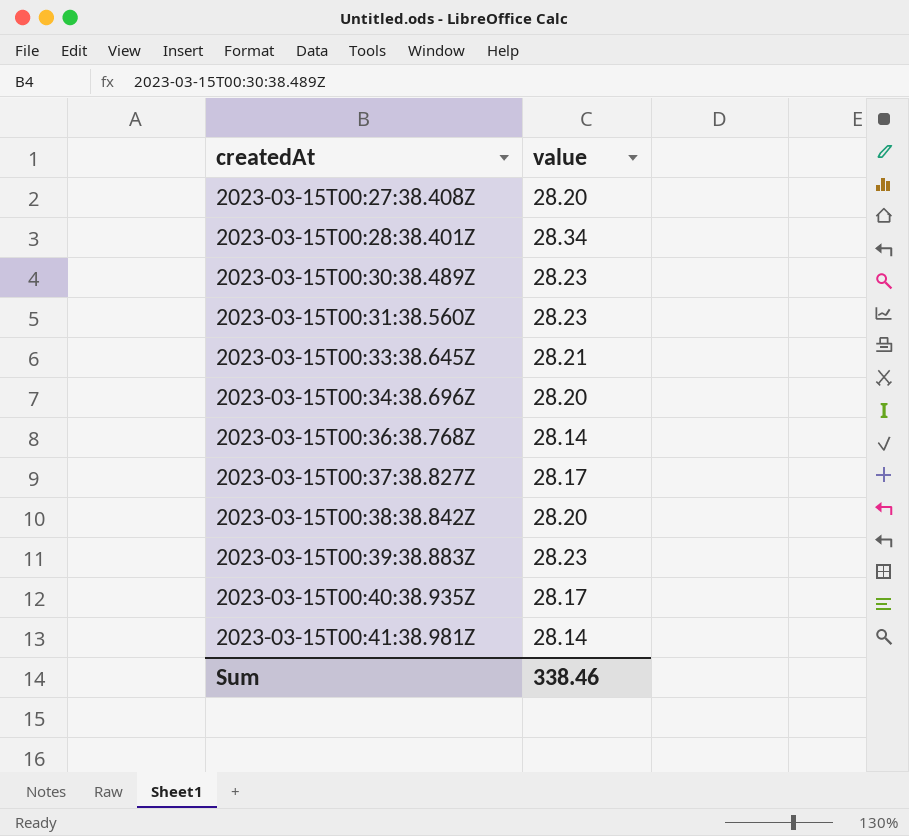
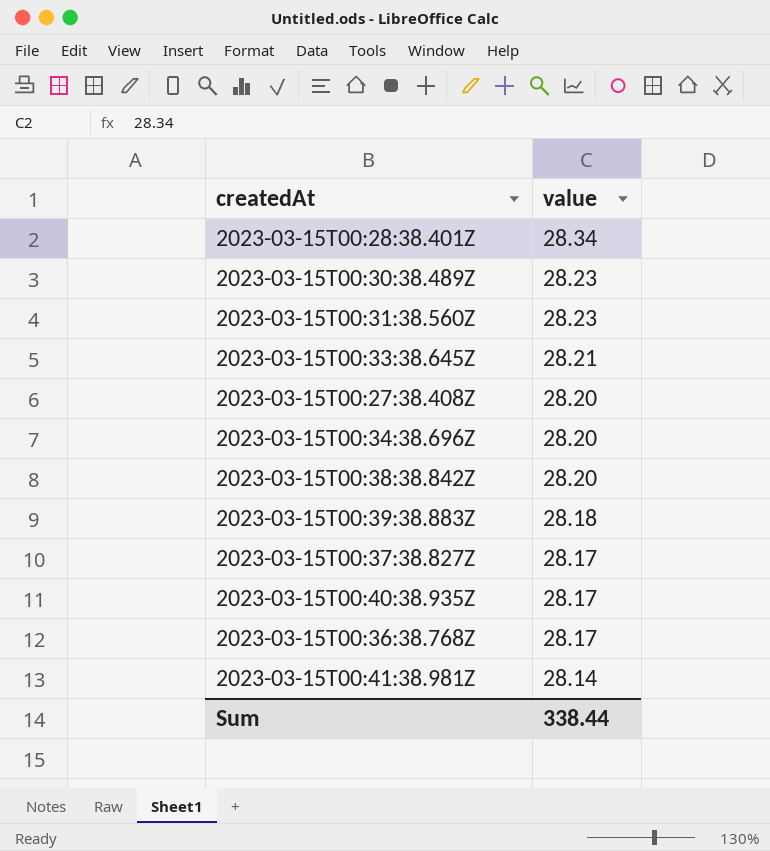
row order: createdAt ascending -> value descending
2023-03-15T00:39:38.883Z | value: 28.23 -> 28.18
2023-03-15T00:36:38.768Z | value: 28.14 -> 28.17
Sum | value: 338.46 -> 338.44

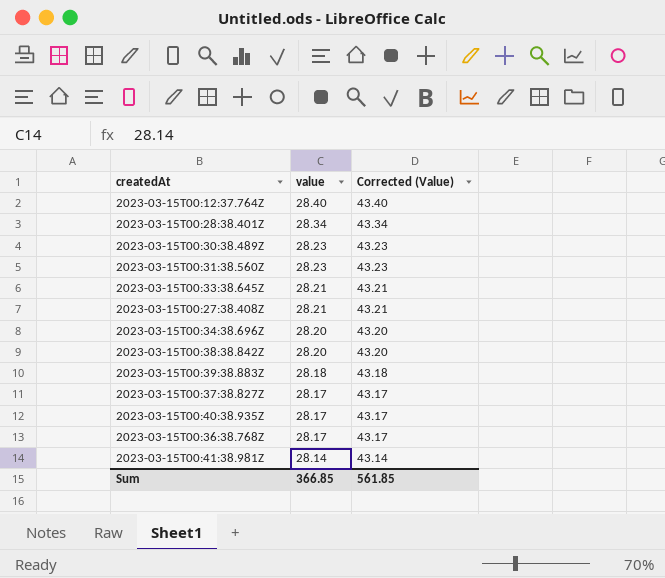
column Corrected (Value) | formula: none -> [value] + 15
row 2023-03-15T00:12:37.764Z: none -> 28.40 | 43.40
2023-03-15T00:27:38.408Z | value: 28.20 -> 28.21
Sum | value: 338.44 -> 366.85

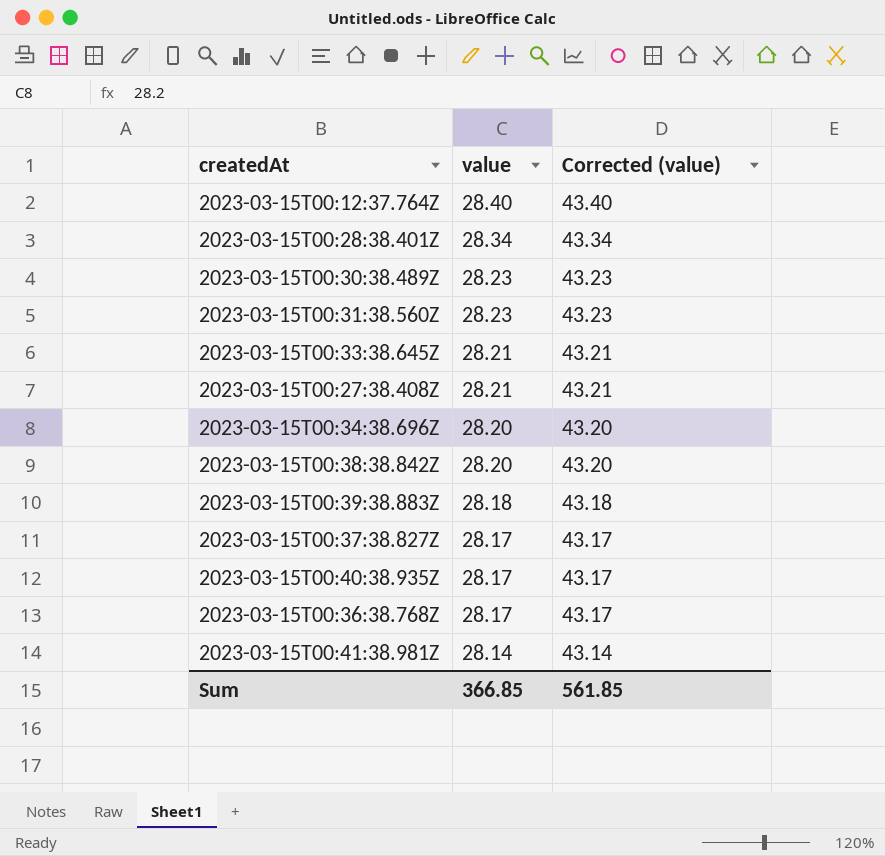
column name: Corrected (Value) -> Corrected (value)

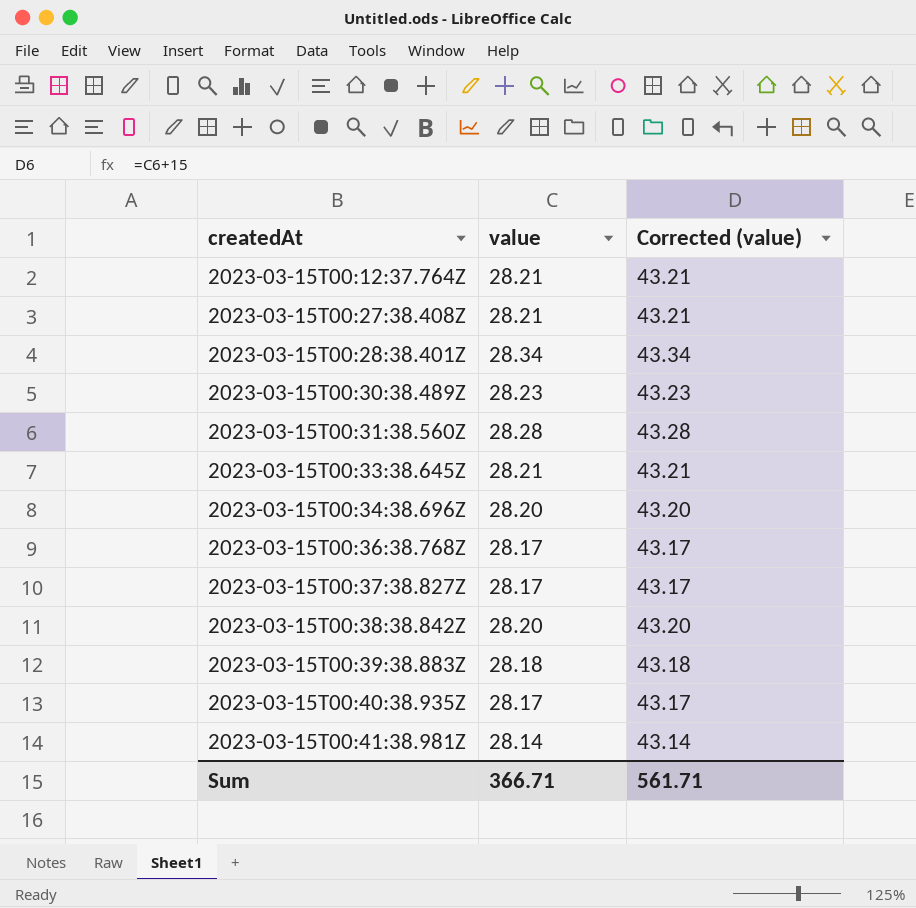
row order: value descending -> createdAt ascending
2023-03-15T00:12:37.764Z | value: 28.40 -> 28.21
2023-03-15T00:12:37.764Z | Corrected (value): 43.40 -> 43.21
2023-03-15T00:31:38.560Z | value: 28.23 -> 28.28
2023-03-15T00:31:38.560Z | Corrected (value): 43.23 -> 43.28
Sum | value: 366.85 -> 366.71
Sum | Corrected (value): 561.85 -> 561.71

